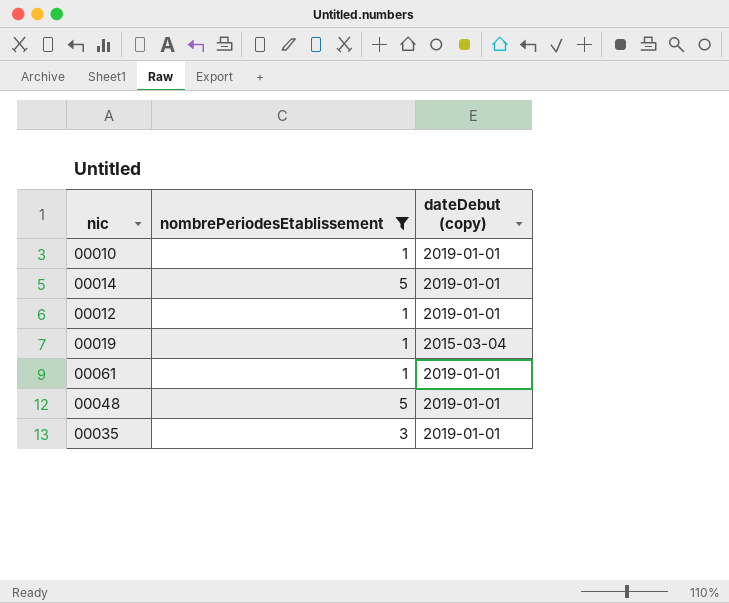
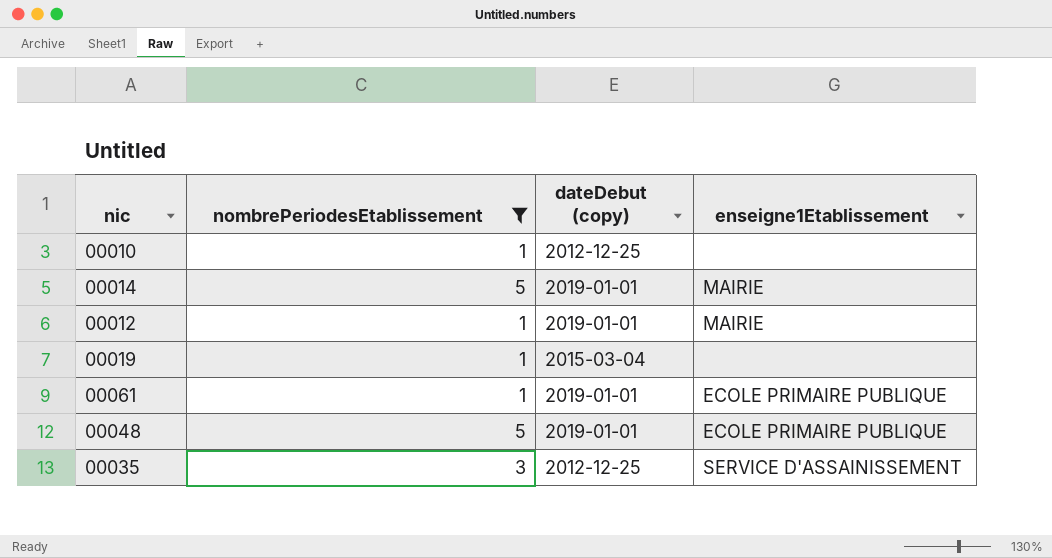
column enseigne1Etablissement | position: none -> 4
00010 | dateDebut (copy): 2019-01-01 -> 2012-12-25
00035 | dateDebut (copy): 2019-01-01 -> 2012-12-25

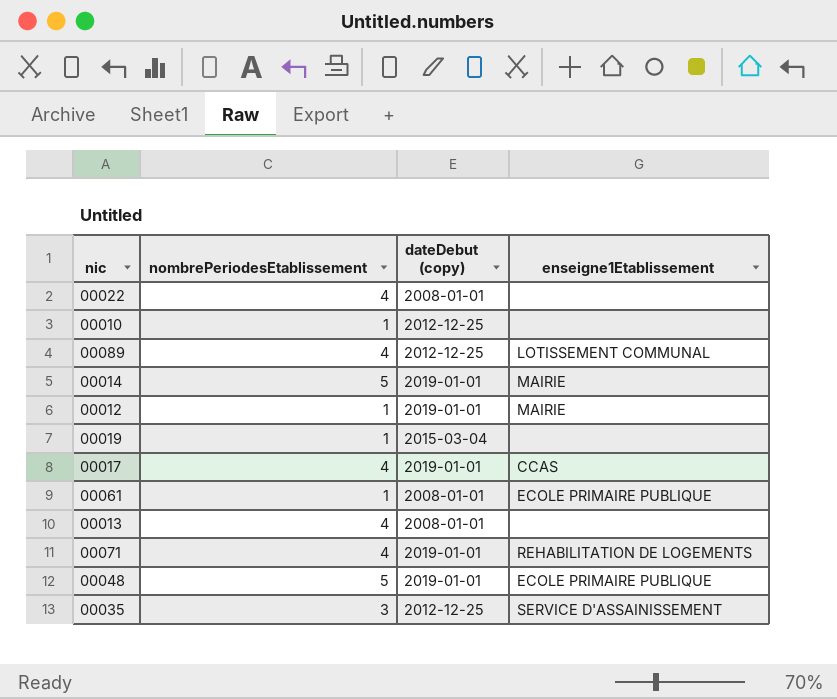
filter: nombrePeriodesEtablissement != 4 -> none
00061 | dateDebut (copy): 2019-01-01 -> 2008-01-01

